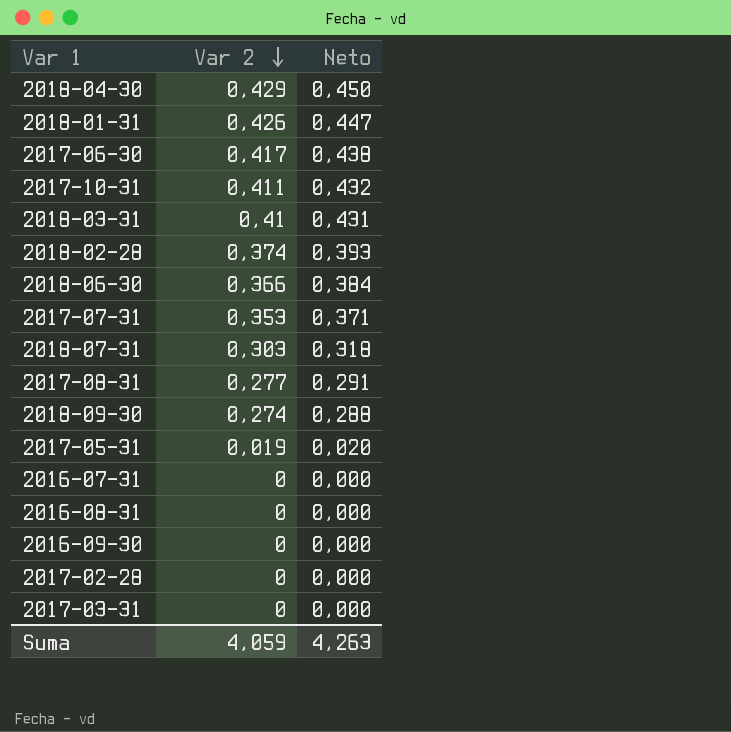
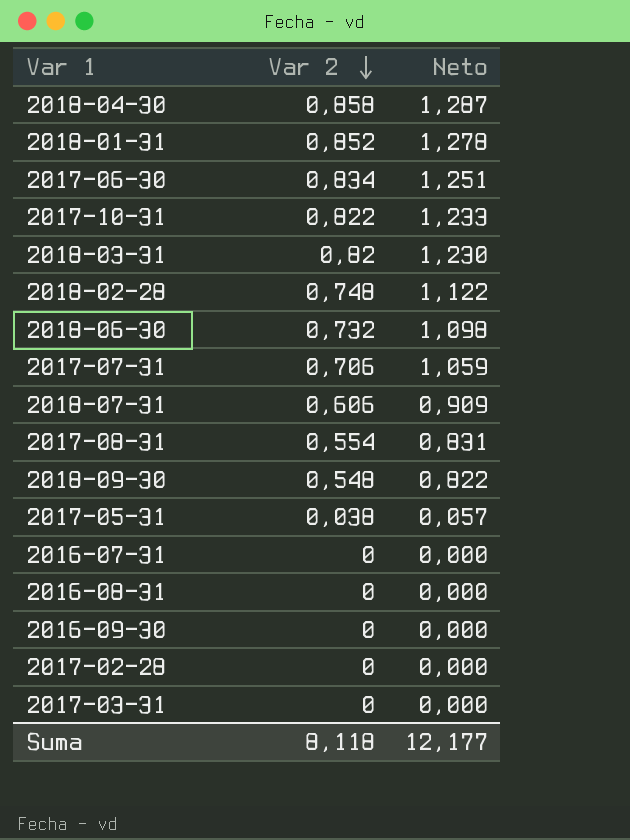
column Neto | formula: [Var 2] * 1,05 -> [Var 2] * 1,5
2018-04-30 | Var 2: 0,429 -> 0,858
2018-01-31 | Var 2: 0,426 -> 0,852
2017-06-30 | Var 2: 0,417 -> 0,834
2017-10-31 | Var 2: 0,411 -> 0,822
2018-03-31 | Var 2: 0,41 -> 0,82
2018-02-28 | Var 2: 0,374 -> 0,748
2018-06-30 | Var 2: 0,366 -> 0,732
2017-07-31 | Var 2: 0,353 -> 0,706
2018-07-31 | Var 2: 0,303 -> 0,606
2017-08-31 | Var 2: 0,277 -> 0,554
2018-09-30 | Var 2: 0,274 -> 0,548
2017-05-31 | Var 2: 0,019 -> 0,038
Suma | Var 2: 4,059 -> 8,118
Suma | Neto: 4,263 -> 12,177

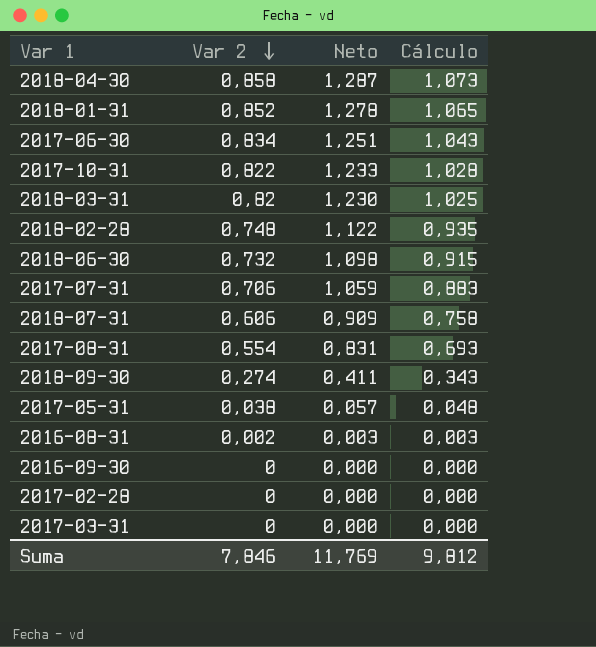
column Cálculo | formula: none -> [Var 2] * 1,25
row 2016-07-31: 0 | 0,000 -> none
2018-09-30 | Var 2: 0,548 -> 0,274
2018-09-30 | Neto: 0,822 -> 0,411
2016-08-31 | Var 2: 0 -> 0,002
2016-08-31 | Neto: 0,000 -> 0,003
Suma | Var 2: 8,118 -> 7,846
Suma | Neto: 12,177 -> 11,769

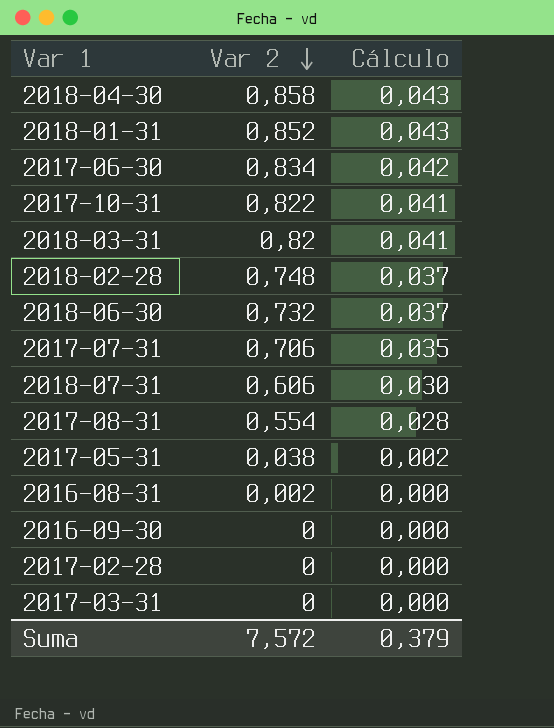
column Neto | formula: [Var 2] * 1,5 -> none
column Cálculo | formula: [Var 2] * 1,25 -> [Var 2] * 0,05
row 2018-09-30: 0,274 | 0,411 | 0,343 -> none
Suma | Var 2: 7,846 -> 7,572
Suma | Cálculo: 9,812 -> 0,379

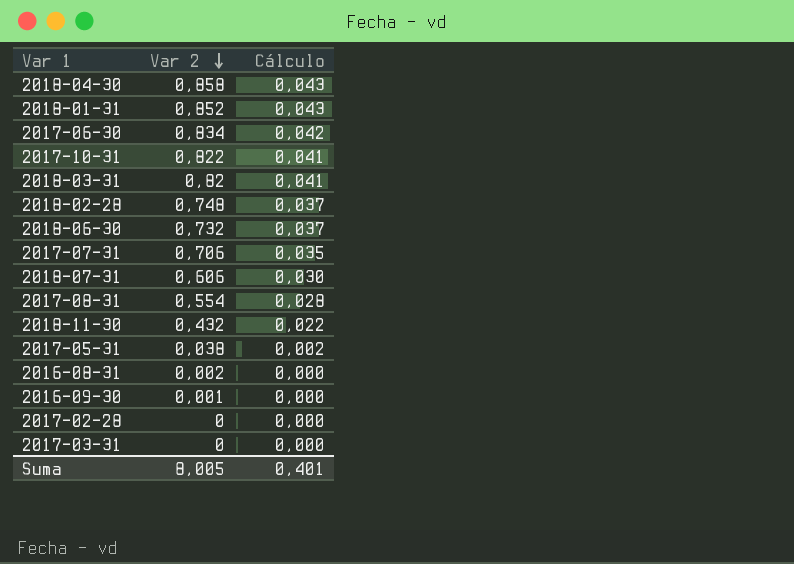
row 2018-11-30: none -> 0,432 | 0,022
2016-09-30 | Var 2: 0 -> 0,001
Suma | Var 2: 7,572 -> 8,005
Suma | Cálculo: 0,379 -> 0,401

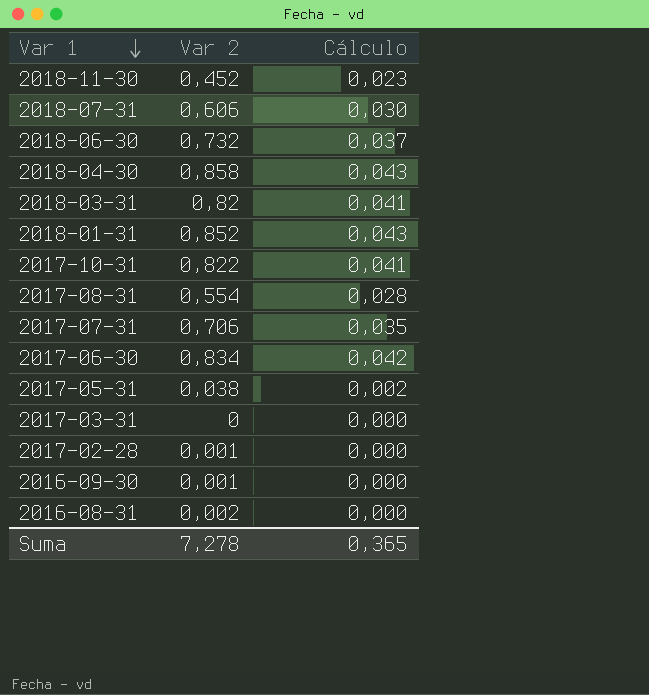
row order: Var 2 descending -> Var 1 descending
row 2018-02-28: 0,748 | 0,037 -> none
2018-11-30 | Var 2: 0,432 -> 0,452
2018-11-30 | Cálculo: 0,022 -> 0,023
2017-02-28 | Var 2: 0 -> 0,001
Suma | Var 2: 8,005 -> 7,278
Suma | Cálculo: 0,401 -> 0,365

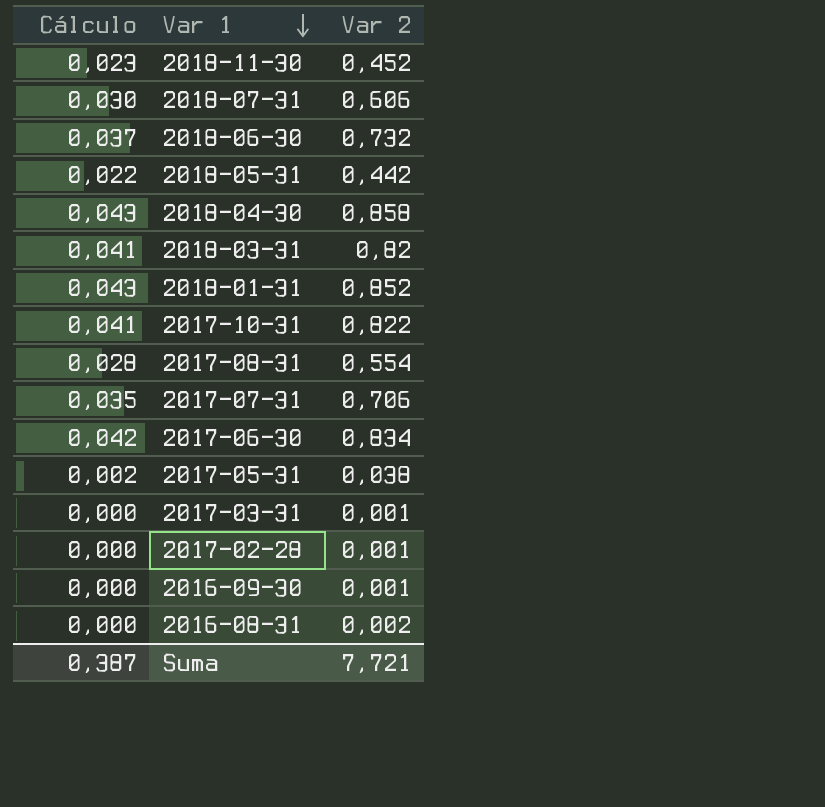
column Cálculo | position: 3 -> 1
row 2018-05-31: none -> 0,022 | 0,442
2017-03-31 | Var 2: 0 -> 0,001
Suma | Cálculo: 0,365 -> 0,387
Suma | Var 2: 7,278 -> 7,721

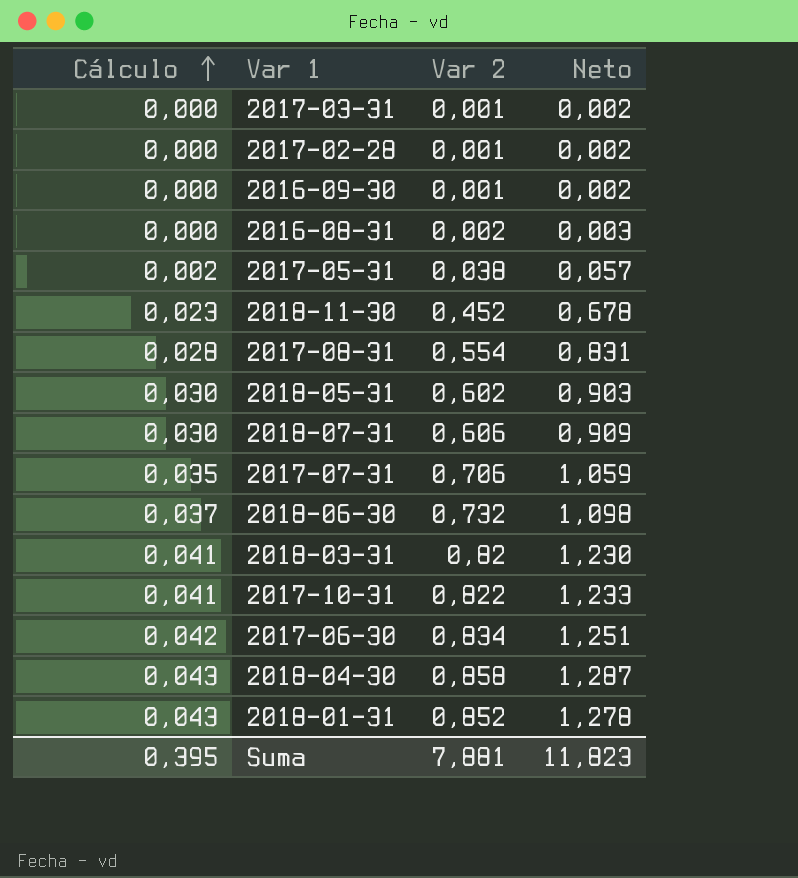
row order: Var 1 descending -> Cálculo ascending
column Neto | formula: none -> [Var 2] * 1,5
2018-05-31 | Cálculo: 0,022 -> 0,030
2018-05-31 | Var 2: 0,442 -> 0,602
Suma | Cálculo: 0,387 -> 0,395
Suma | Var 2: 7,721 -> 7,881

